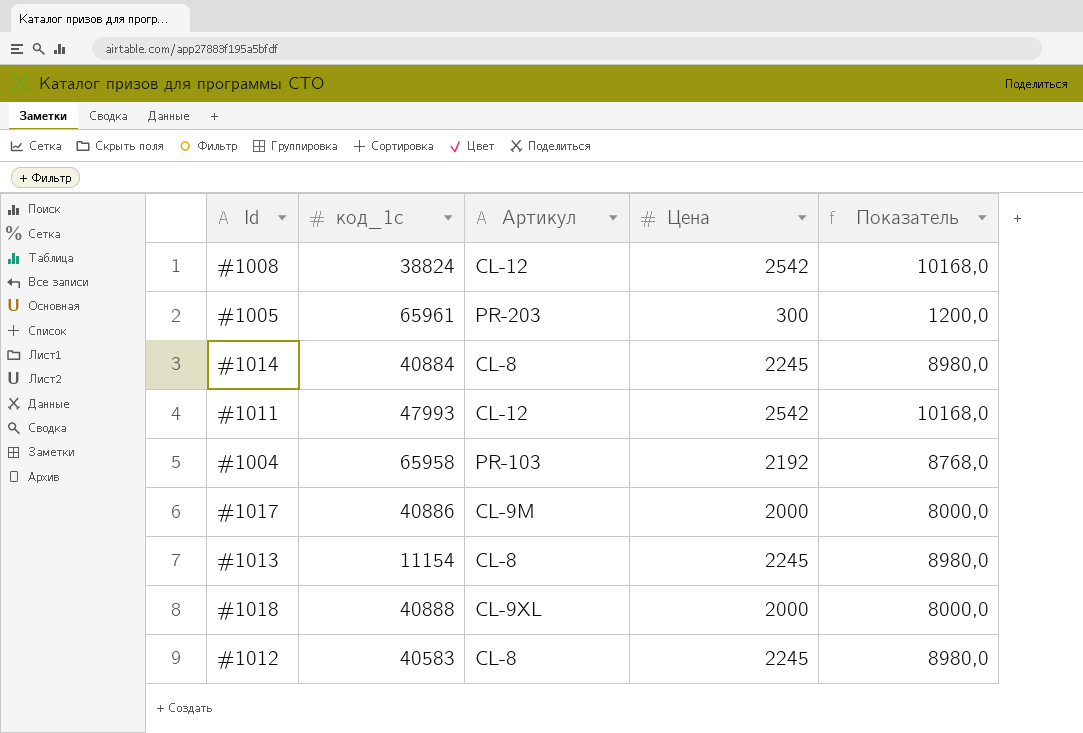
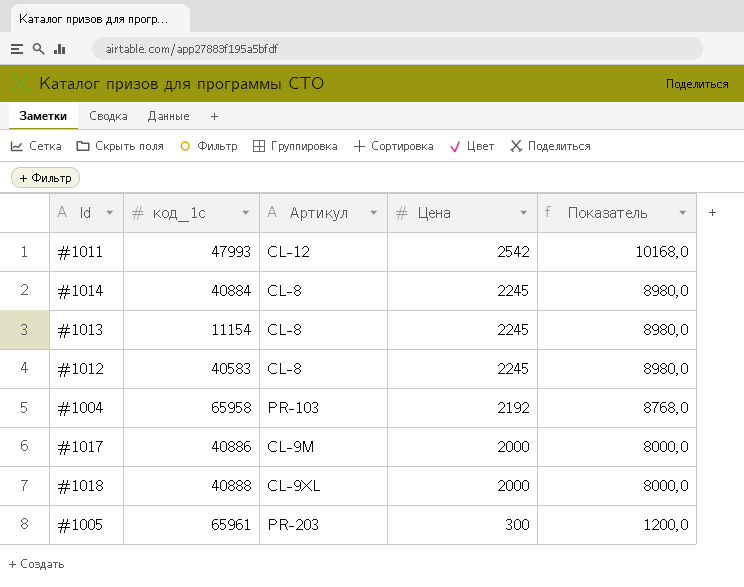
row order: none -> Цена descending
row #1008: 38824 | CL-12 | 2542 | 10168,0 -> none

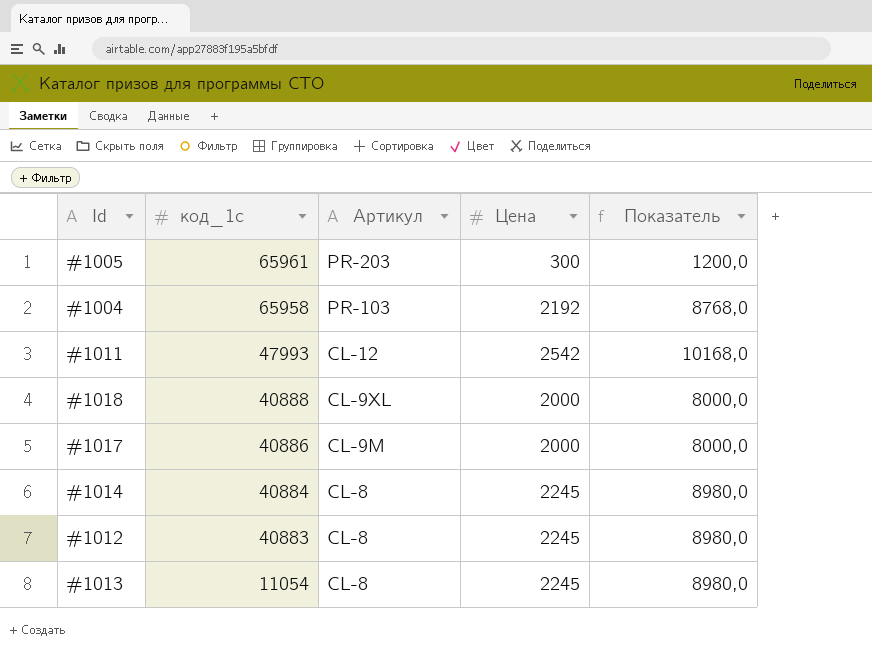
row order: Цена descending -> код_1с descending
#1012 | код_1с: 40583 -> 40883
#1013 | код_1с: 11154 -> 11054

